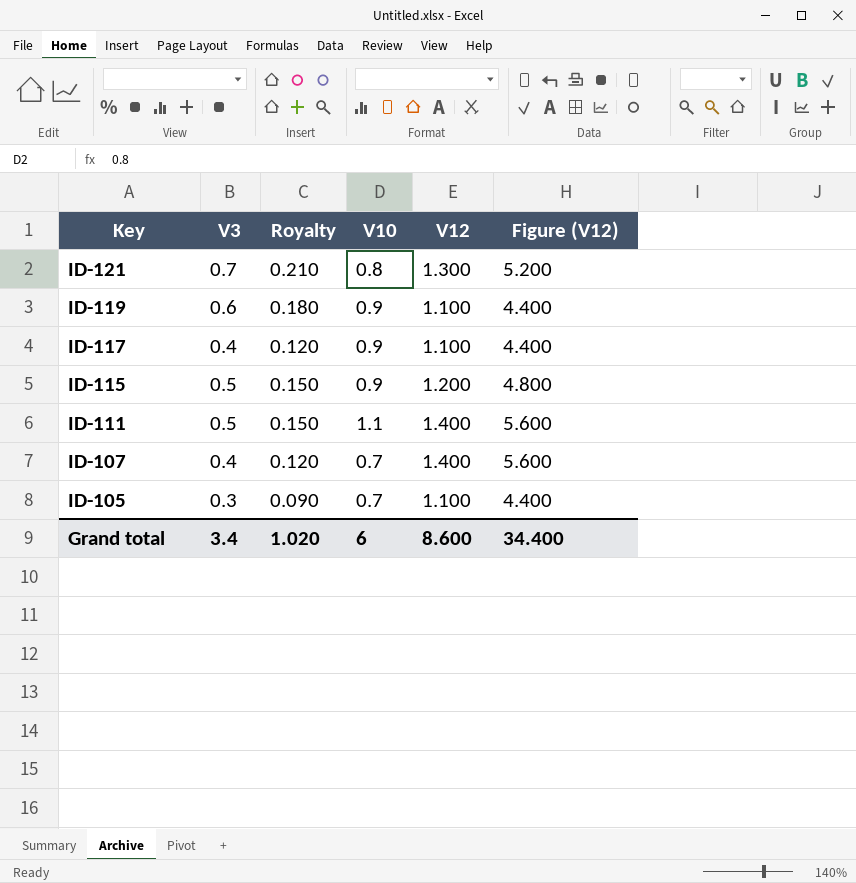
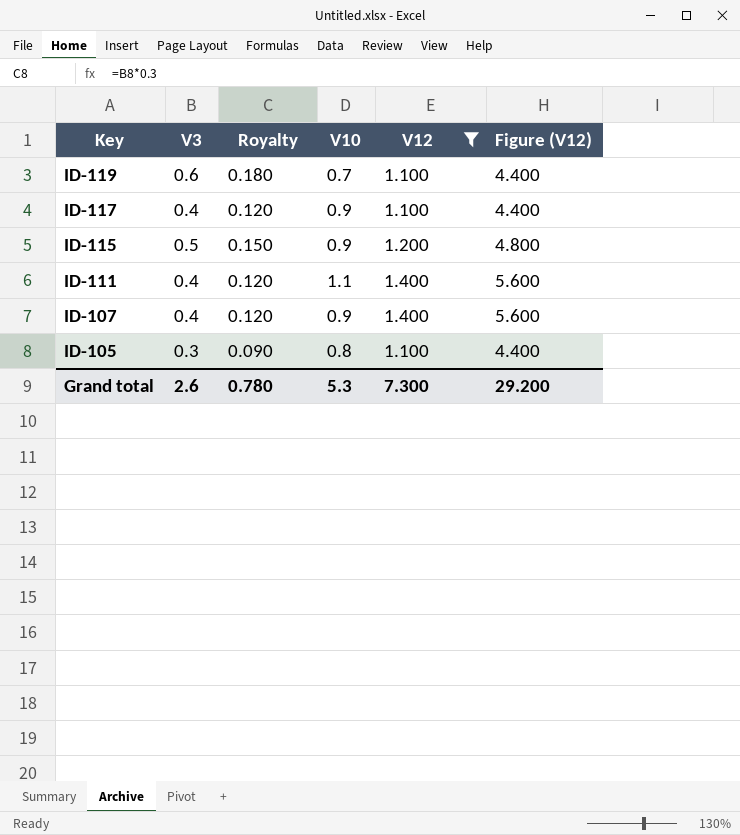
filter: none -> V12 != 1.300
ID-119 | V10: 0.9 -> 0.7
ID-111 | V3: 0.5 -> 0.4
ID-111 | Royalty: 0.150 -> 0.120
ID-107 | V10: 0.7 -> 0.9
ID-105 | V10: 0.7 -> 0.8
Grand total | V3: 3.4 -> 2.6
Grand total | Royalty: 1.020 -> 0.780
Grand total | V10: 6 -> 5.3
Grand total | V12: 8.600 -> 7.300
Grand total | Figure (V12): 34.400 -> 29.200

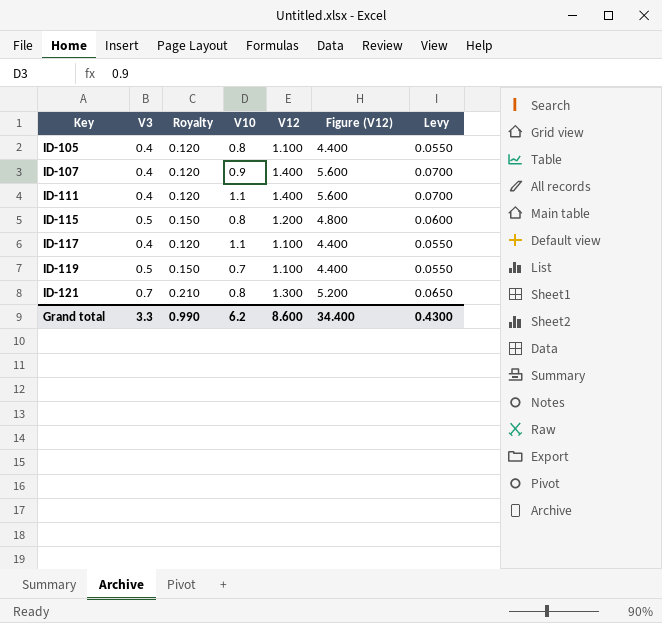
filter: V12 != 1.300 -> none
row order: Key descending -> Key ascending
column Levy | formula: none -> [V12] * 0.05
ID-105 | V3: 0.3 -> 0.4
ID-105 | Royalty: 0.090 -> 0.120
ID-115 | V10: 0.9 -> 0.8
ID-117 | V10: 0.9 -> 1.1
ID-119 | V3: 0.6 -> 0.5
ID-119 | Royalty: 0.180 -> 0.150
Grand total | V3: 2.6 -> 3.3
Grand total | Royalty: 0.780 -> 0.990
Grand total | V10: 5.3 -> 6.2
Grand total | V12: 7.300 -> 8.600
Grand total | Figure (V12): 29.200 -> 34.400

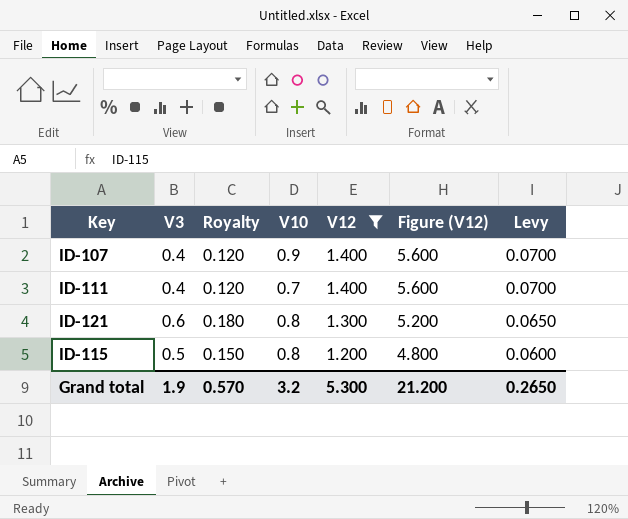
filter: none -> V12 != 1.100
row order: Key ascending -> V12 descending
ID-111 | V10: 1.1 -> 0.7
ID-121 | V3: 0.7 -> 0.6
ID-121 | Royalty: 0.210 -> 0.180
Grand total | V3: 3.3 -> 1.9
Grand total | Royalty: 0.990 -> 0.570
Grand total | V10: 6.2 -> 3.2
Grand total | V12: 8.600 -> 5.300
Grand total | Figure (V12): 34.400 -> 21.200
Grand total | Levy: 0.4300 -> 0.2650

